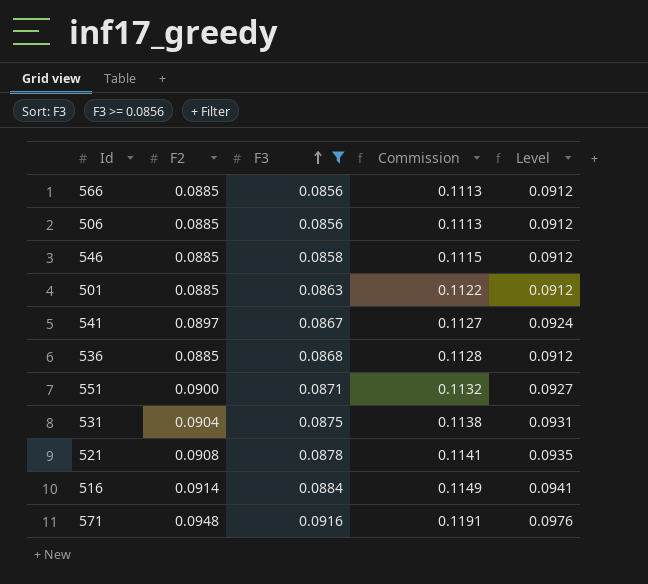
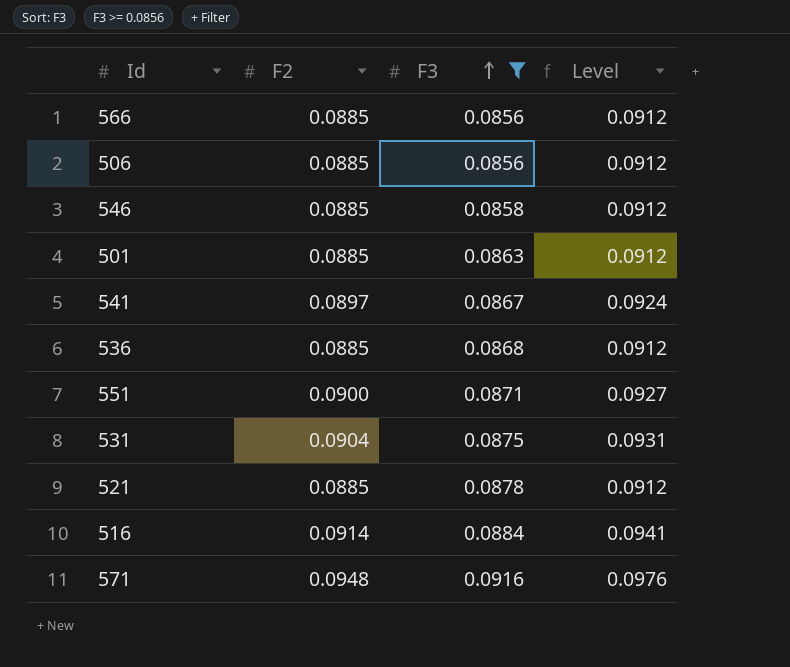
column Commission | formula: [F3] * 1.3 -> none
521 | F2: 0.0908 -> 0.0885
521 | Level: 0.0935 -> 0.0912

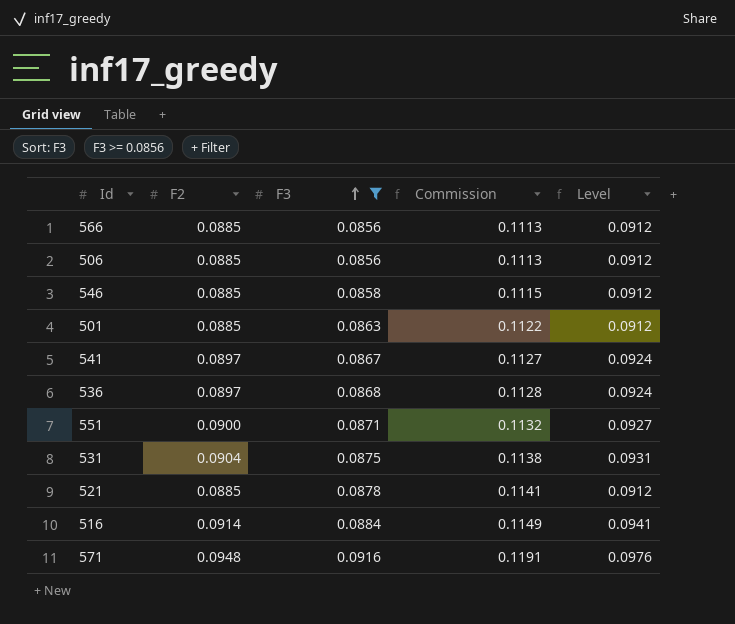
column Commission | formula: none -> [F3] * 1.3
536 | F2: 0.0885 -> 0.0897
536 | Level: 0.0912 -> 0.0924

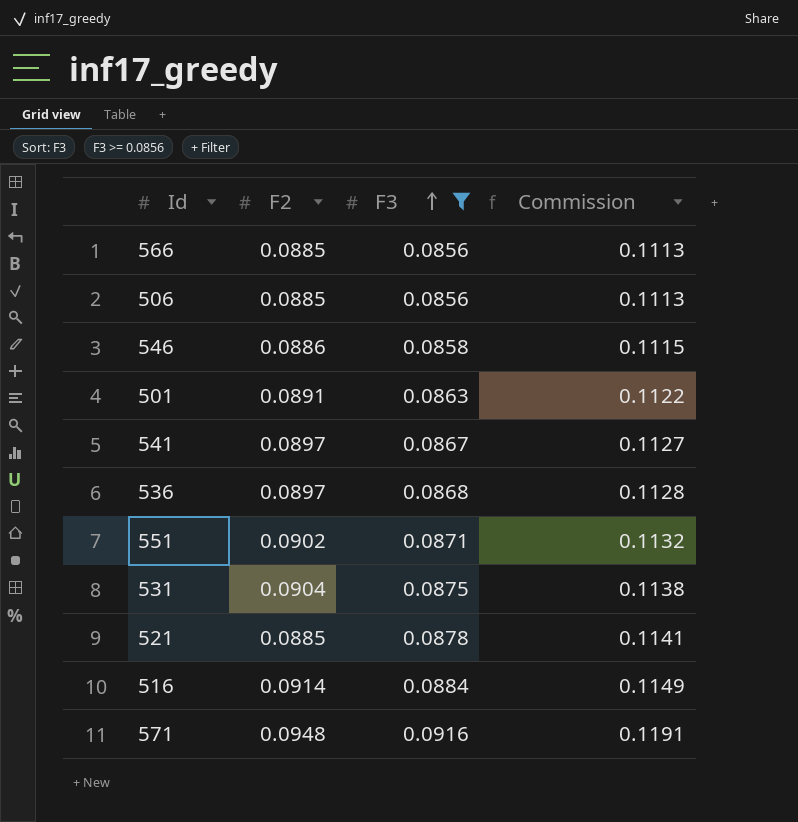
column Level | formula: [F2] * 1.03 -> none
546 | F2: 0.0885 -> 0.0886
501 | F2: 0.0885 -> 0.0891
551 | F2: 0.0900 -> 0.0902

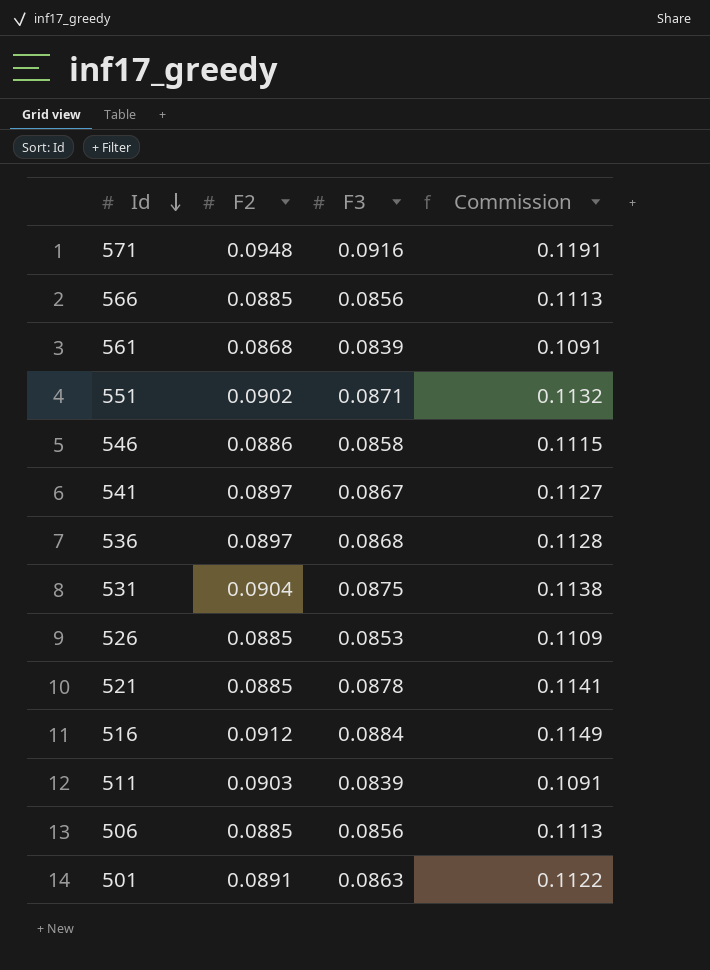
filter: F3 >= 0.0856 -> none
row order: F3 ascending -> Id descending
516 | F2: 0.0914 -> 0.0912

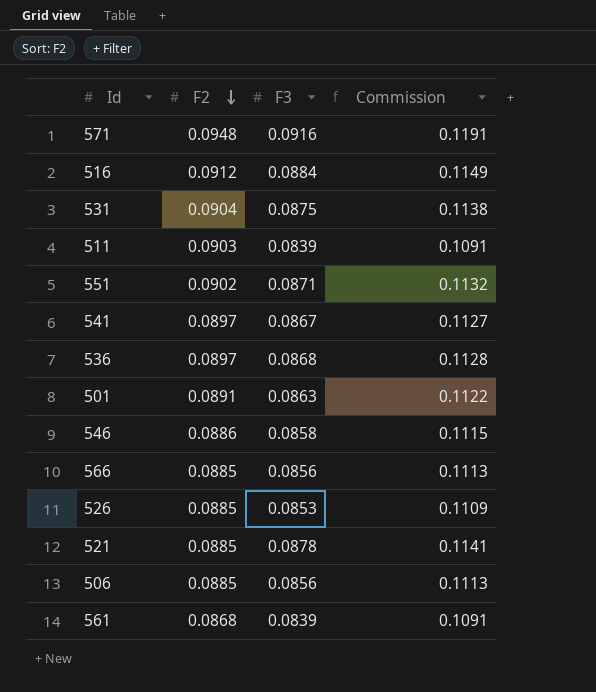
row order: Id descending -> F2 descending

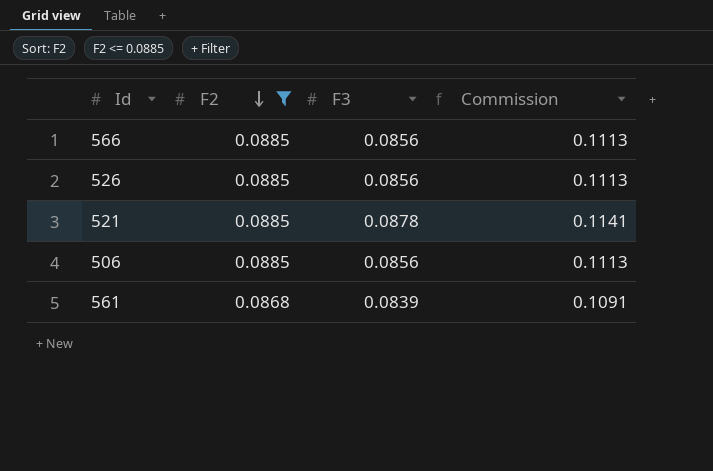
filter: none -> F2 <= 0.0885
526 | F3: 0.0853 -> 0.0856
526 | Commission: 0.1109 -> 0.1113

